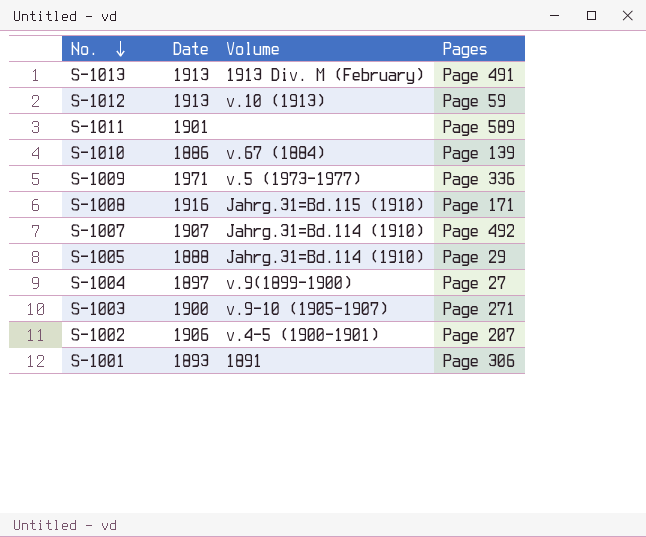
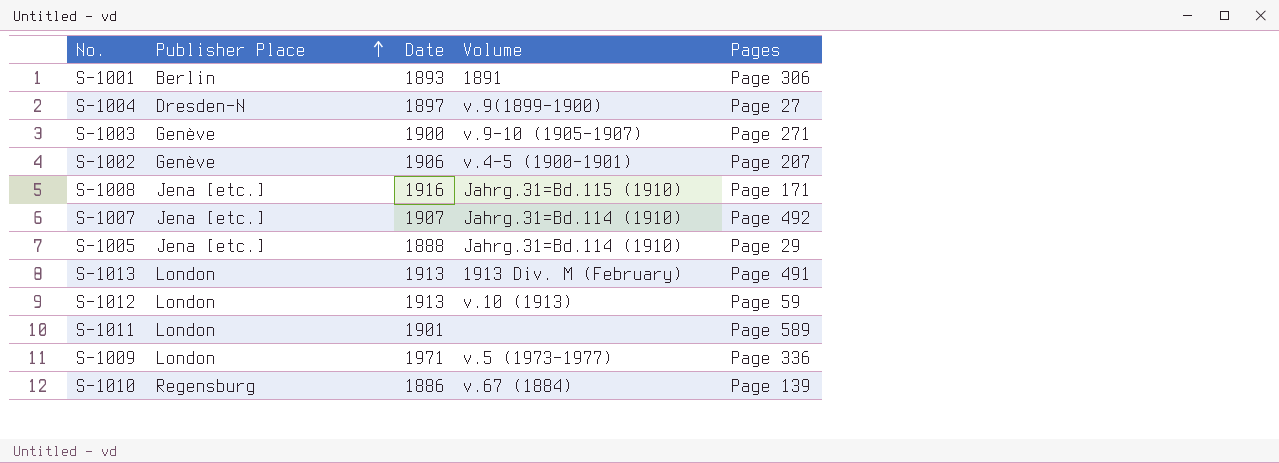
row order: No. descending -> Publisher Place ascending
column Publisher Place | position: none -> 2

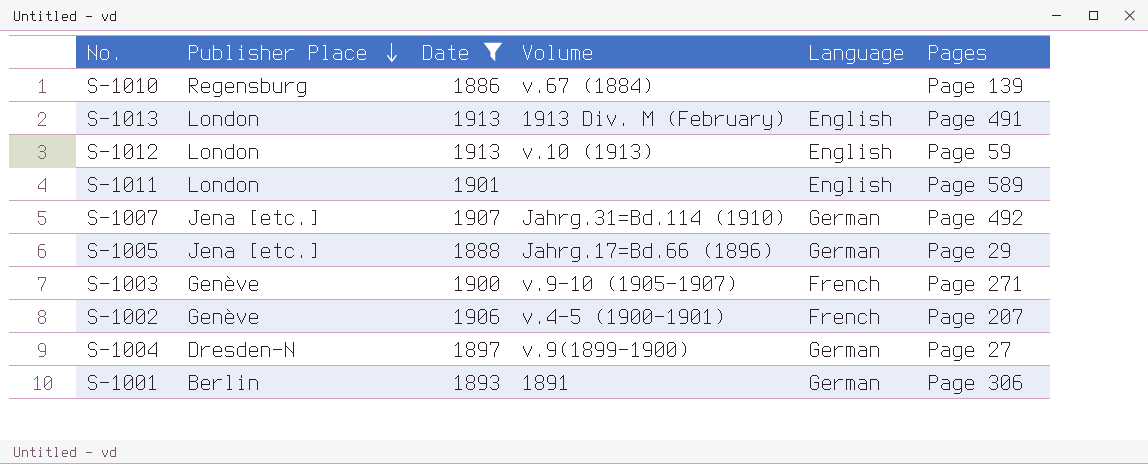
filter: none -> Date <= 1913
row order: Publisher Place ascending -> Publisher Place descending
column Language | position: none -> 5
S-1005 | Volume: Jahrg.31=Bd.114 (1910) -> Jahrg.17=Bd.66 (1896)

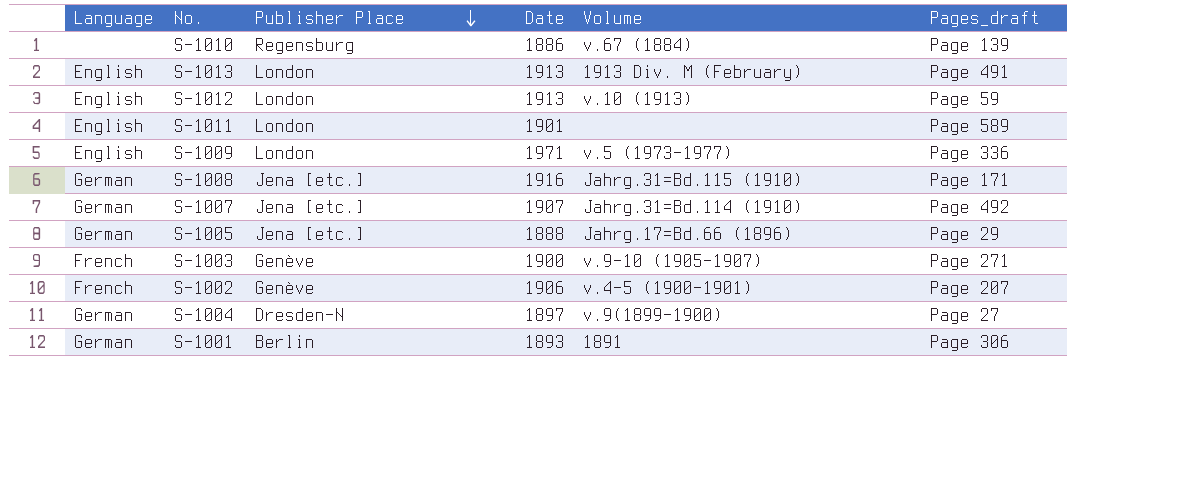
filter: Date <= 1913 -> none
column Language | position: 5 -> 1
column name: Pages -> Pages_draft

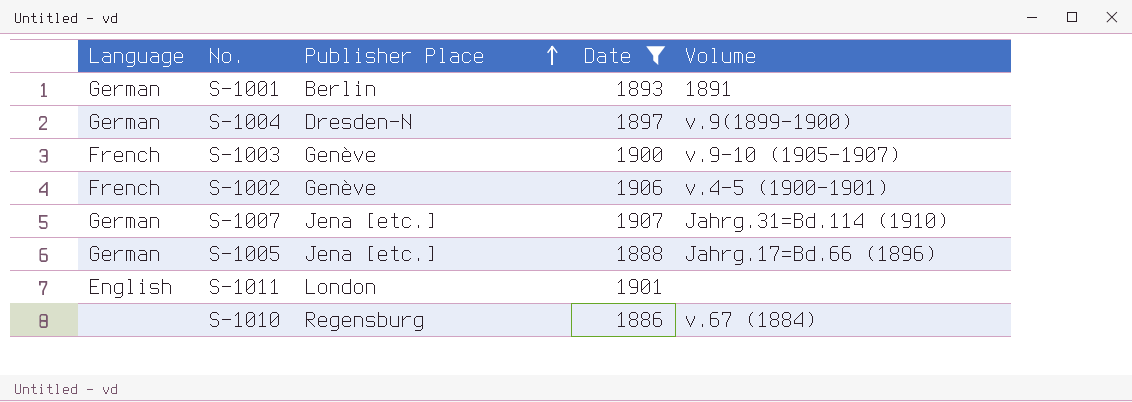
filter: none -> Date <= 1907
row order: Publisher Place descending -> Publisher Place ascending
column Pages_draft | position: 6 -> none

